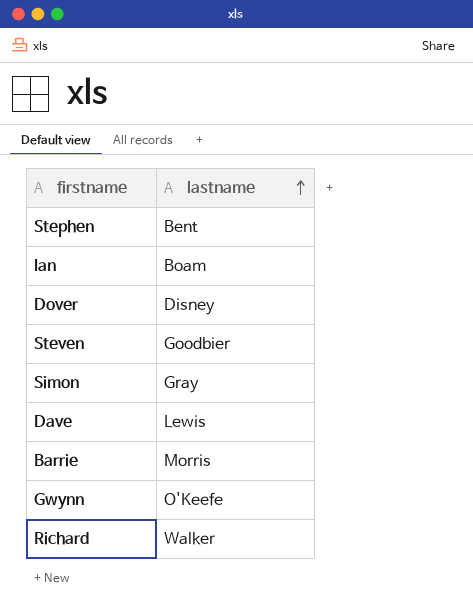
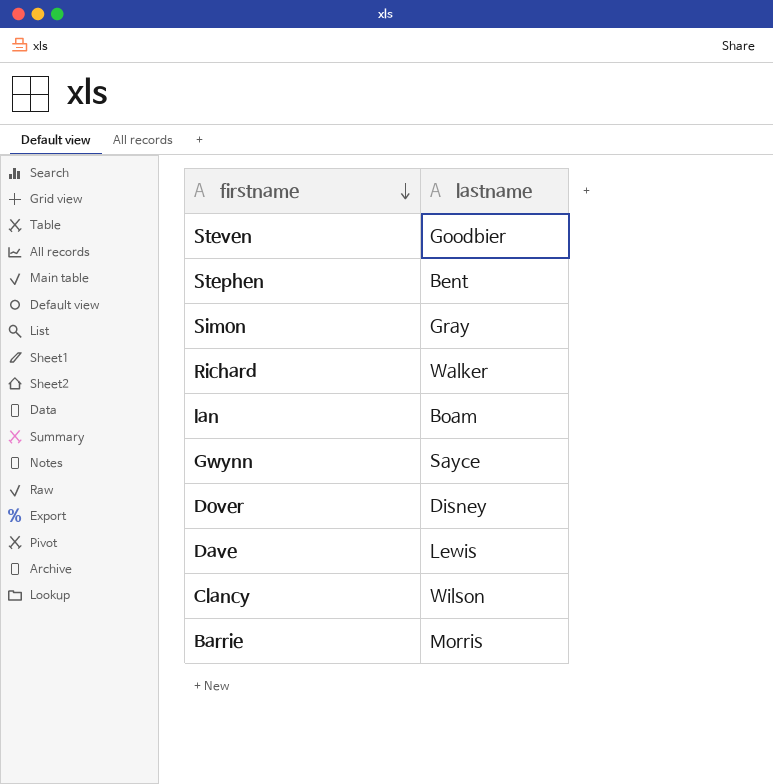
row order: lastname ascending -> firstname descending
Gwynn | lastname: O'Keefe -> Sayce
row Clancy: none -> Wilson

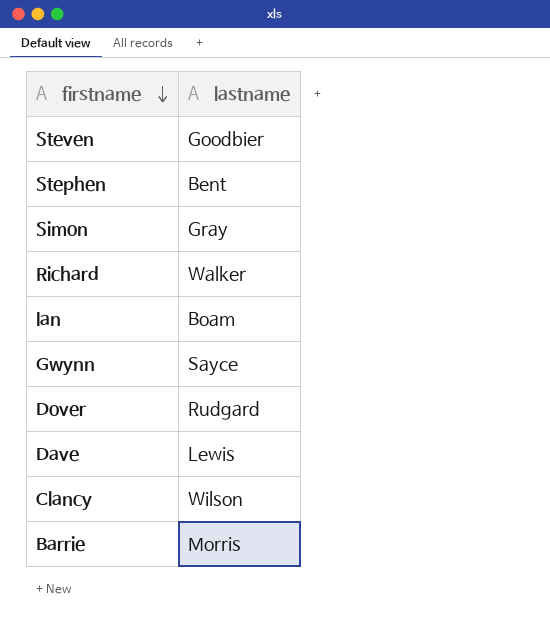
Dover | lastname: Disney -> Rudgard

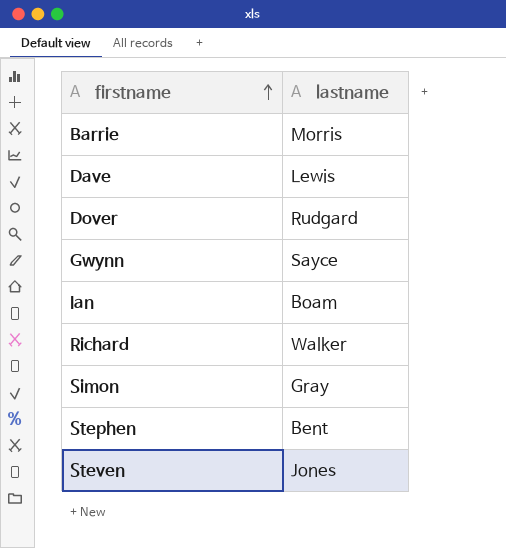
row order: firstname descending -> firstname ascending
row Clancy: Wilson -> none
Steven | lastname: Goodbier -> Jones

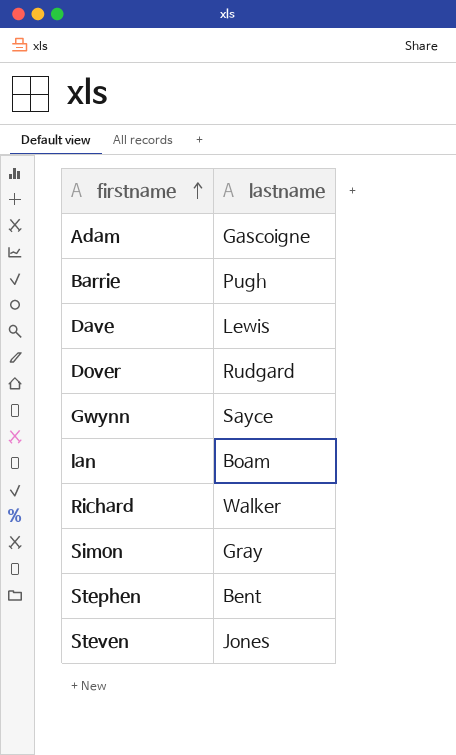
row Adam: none -> Gascoigne
Barrie | lastname: Morris -> Pugh

